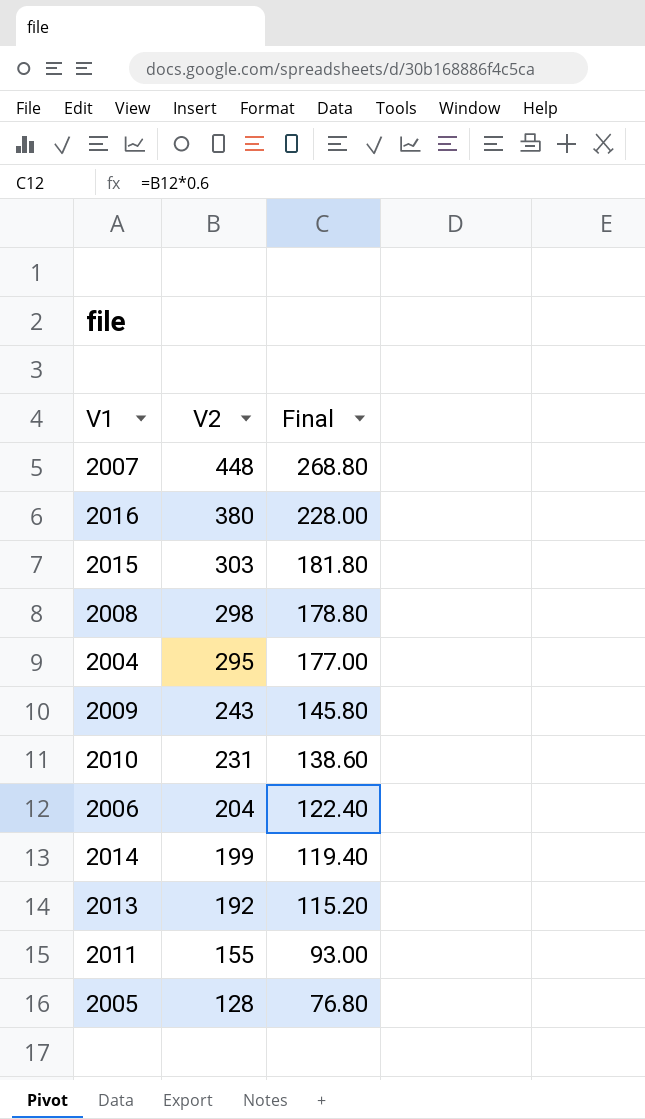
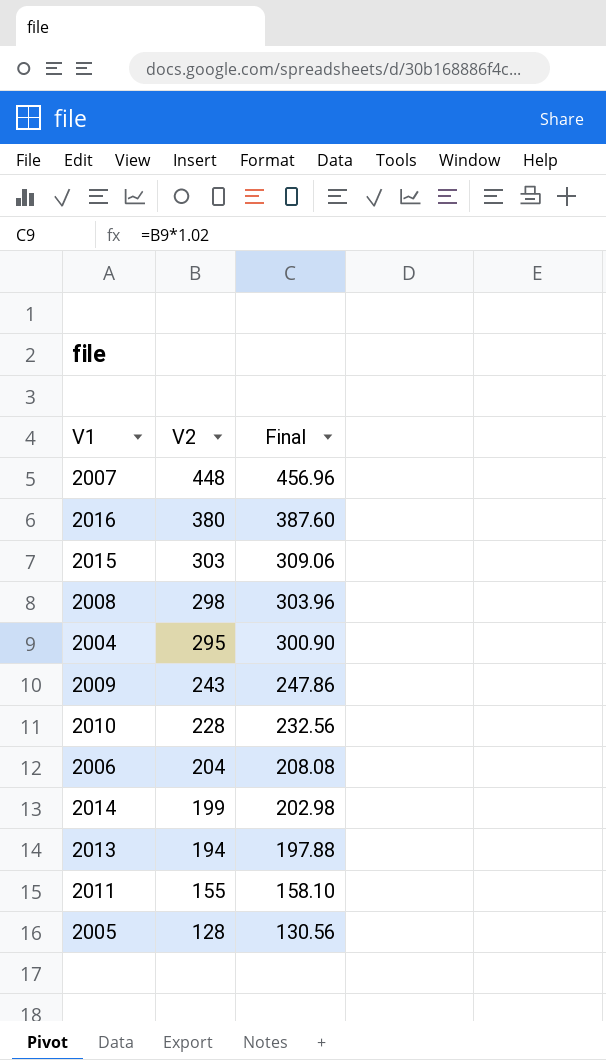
column Final | formula: [V2] * 0.6 -> [V2] * 1.02
2010 | V2: 231 -> 228
2013 | V2: 192 -> 194

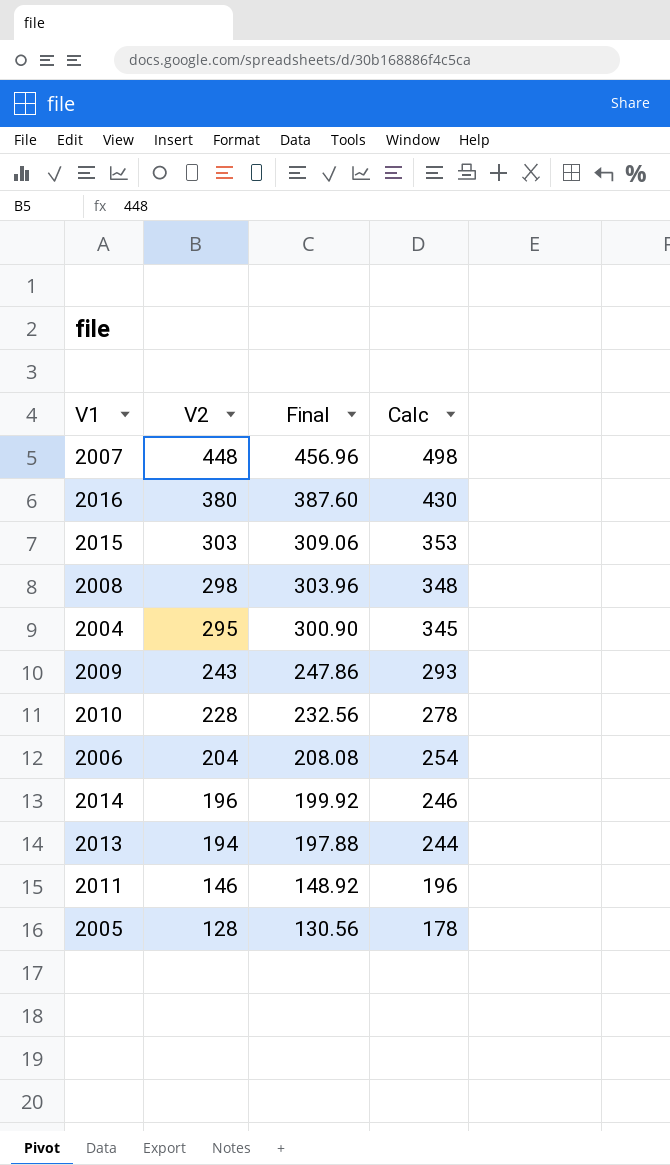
column Calc | formula: none -> [V2] + 50
2014 | V2: 199 -> 196
2014 | Final: 202.98 -> 199.92
2011 | V2: 155 -> 146
2011 | Final: 158.10 -> 148.92

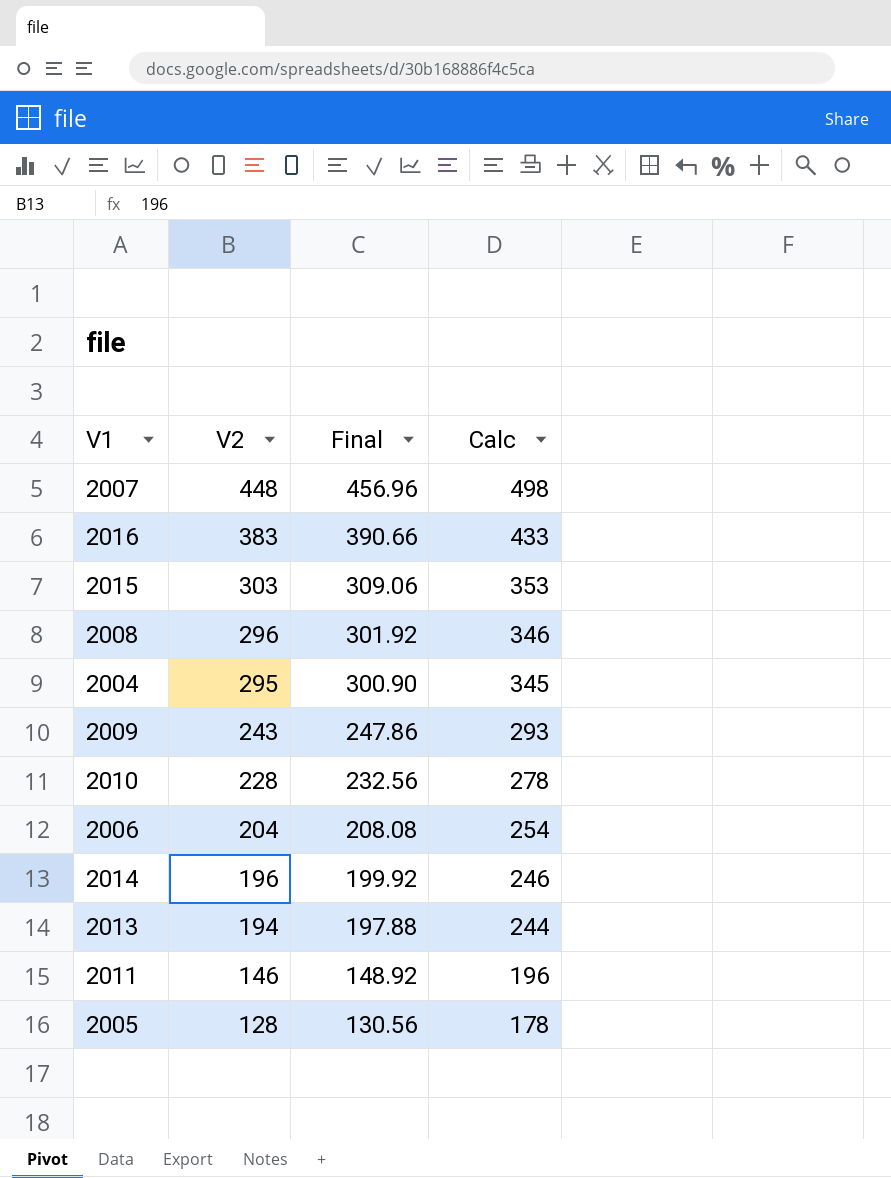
2016 | V2: 380 -> 383
2016 | Final: 387.60 -> 390.66
2016 | Calc: 430 -> 433
2008 | V2: 298 -> 296
2008 | Final: 303.96 -> 301.92
2008 | Calc: 348 -> 346

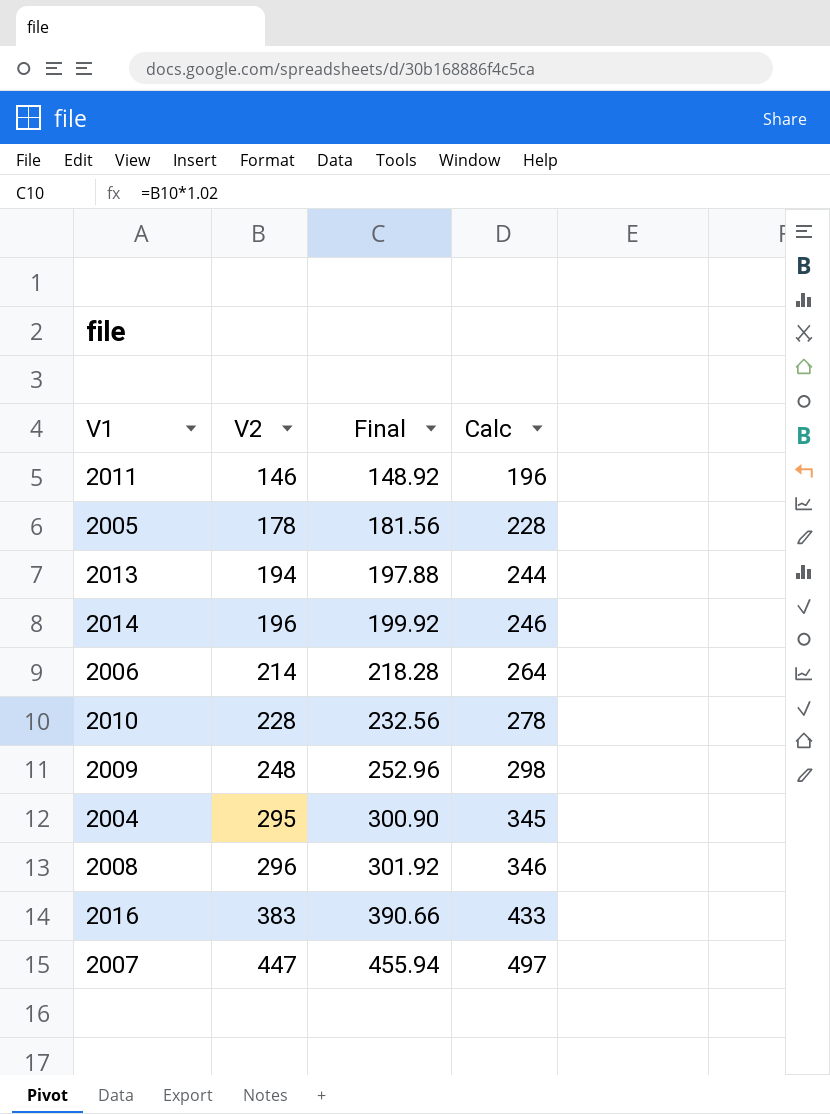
row order: V2 descending -> V2 ascending
row 2015: 303 | 309.06 | 353 -> none
2005 | V2: 128 -> 178
2005 | Final: 130.56 -> 181.56
2005 | Calc: 178 -> 228
2006 | V2: 204 -> 214
2006 | Final: 208.08 -> 218.28
2006 | Calc: 254 -> 264
2009 | V2: 243 -> 248
2009 | Final: 247.86 -> 252.96
2009 | Calc: 293 -> 298
2007 | V2: 448 -> 447
2007 | Final: 456.96 -> 455.94
2007 | Calc: 498 -> 497

